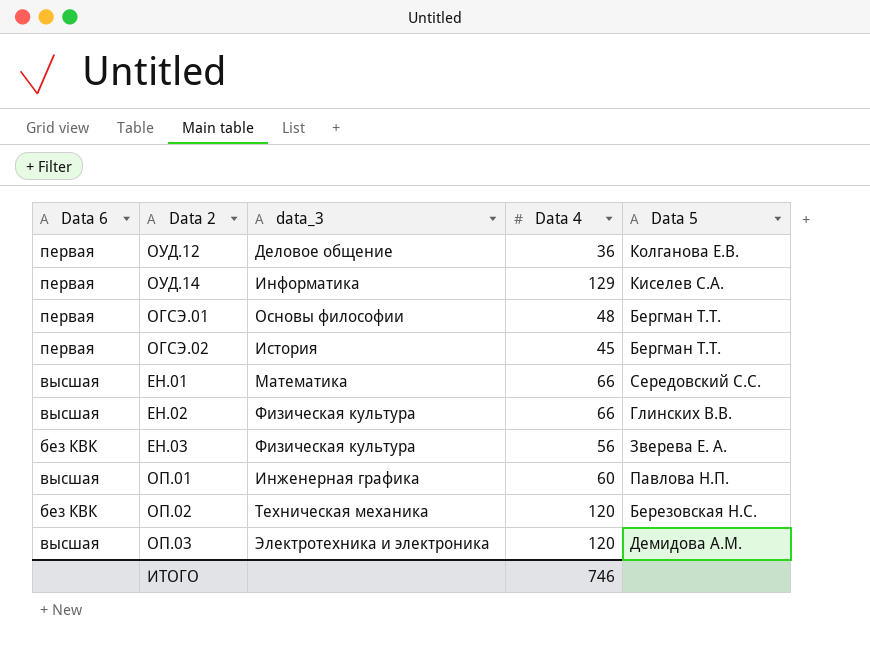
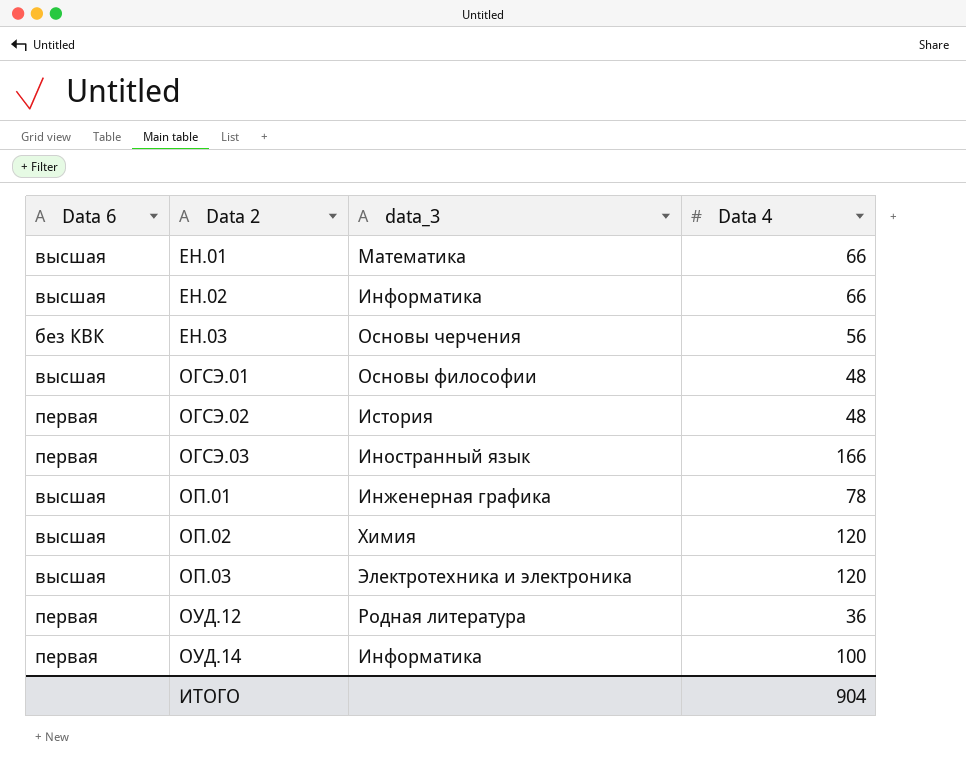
row order: none -> Data 2 ascending
column Data 5 | position: 5 -> none
ЕН.02 | data_3: Физическая культура -> Информатика
ЕН.03 | data_3: Физическая культура -> Основы черчения
ОГСЭ.01 | Data 6: первая -> высшая
ОГСЭ.02 | Data 4: 45 -> 48
row ОГСЭ.03: none -> первая | Иностранный язык | 166
ОП.01 | Data 4: 60 -> 78
ОП.02 | Data 6: без КВК -> высшая
ОП.02 | data_3: Техническая механика -> Химия
ОУД.12 | data_3: Деловое общение -> Родная литература
ОУД.14 | Data 4: 129 -> 100
ИТОГО | Data 4: 746 -> 904

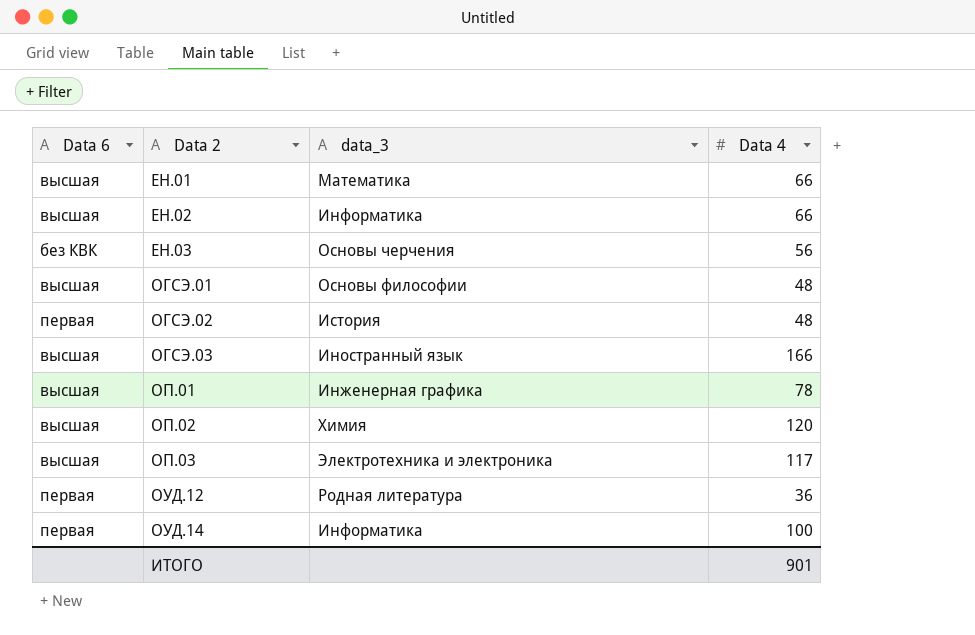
ОГСЭ.03 | Data 6: первая -> высшая
ОП.03 | Data 4: 120 -> 117
ИТОГО | Data 4: 904 -> 901

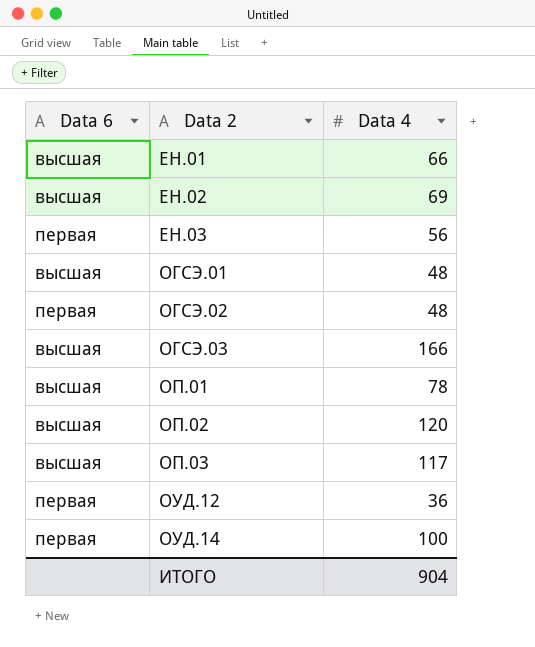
column data_3 | position: 3 -> none
ЕН.02 | Data 4: 66 -> 69
ЕН.03 | Data 6: без КВК -> первая
ИТОГО | Data 4: 901 -> 904

